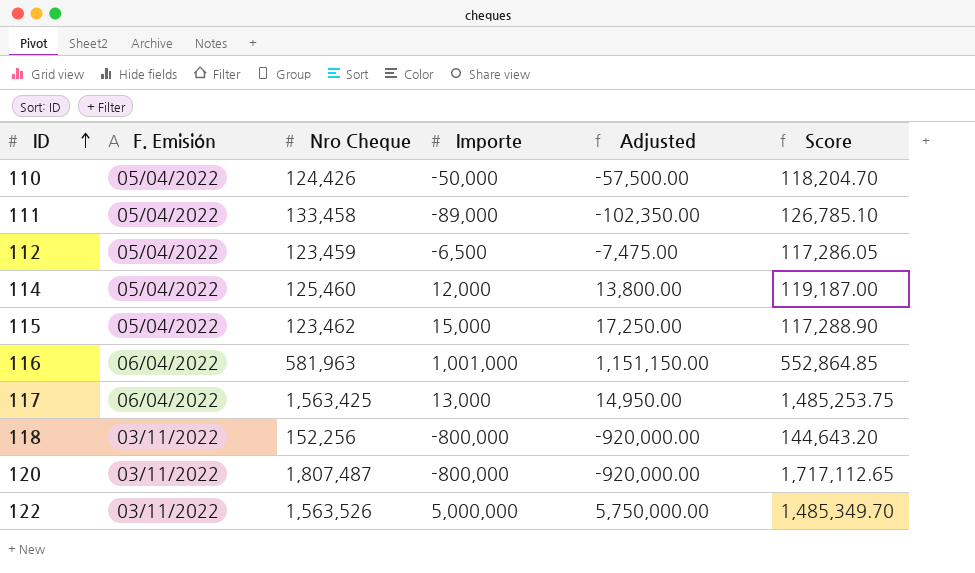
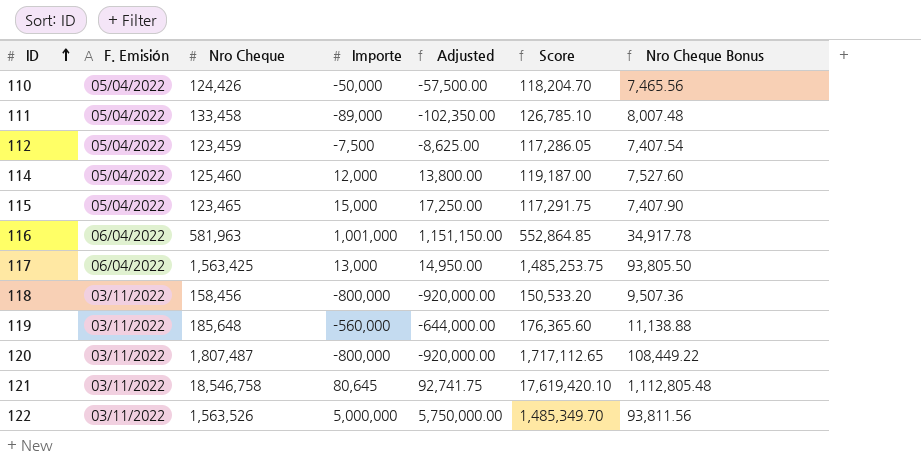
column Nro Cheque Bonus | formula: none -> [Nro Cheque] * 0.06
112 | Importe: -6,500 -> -7,500
112 | Adjusted: -7,475.00 -> -8,625.00
115 | Nro Cheque: 123,462 -> 123,465
115 | Score: 117,288.90 -> 117,291.75
118 | Nro Cheque: 152,256 -> 158,456
118 | Score: 144,643.20 -> 150,533.20
row 119: none -> 03/11/2022 | 185,648 | -560,000 | -644,000.00 | 176,365.60 | 11,138.88
row 121: none -> 03/11/2022 | 18,546,758 | 80,645 | 92,741.75 | 17,619,420.10 | 1,112,805.48

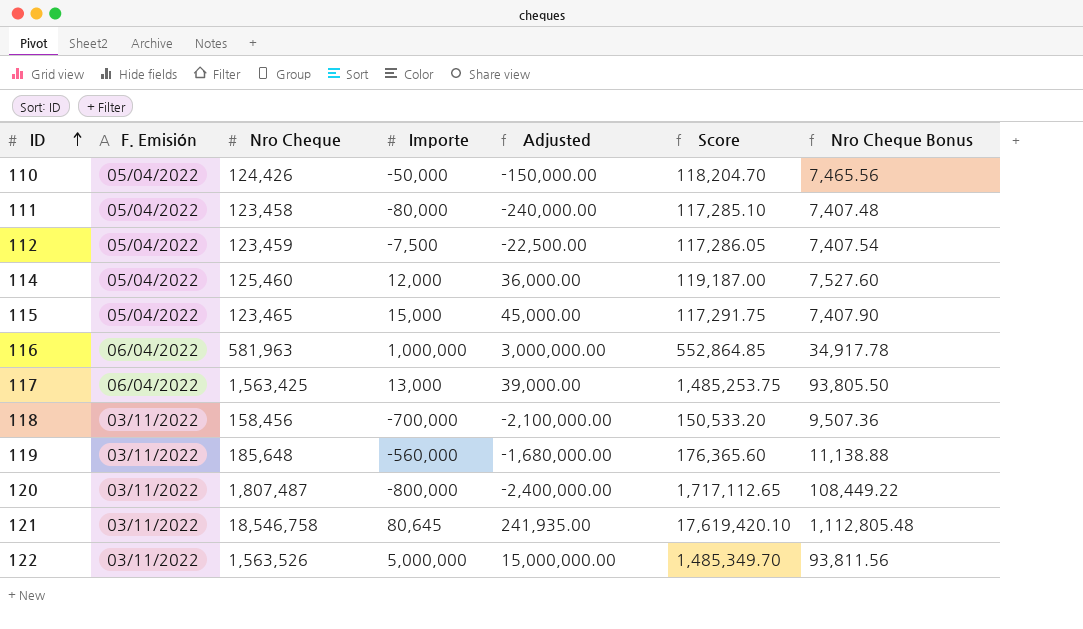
column Adjusted | formula: [Importe] * 1.15 -> [Importe] * 3
111 | Nro Cheque: 133,458 -> 123,458
111 | Importe: -89,000 -> -80,000
111 | Score: 126,785.10 -> 117,285.10
111 | Nro Cheque Bonus: 8,007.48 -> 7,407.48
116 | Importe: 1,001,000 -> 1,000,000
118 | Importe: -800,000 -> -700,000

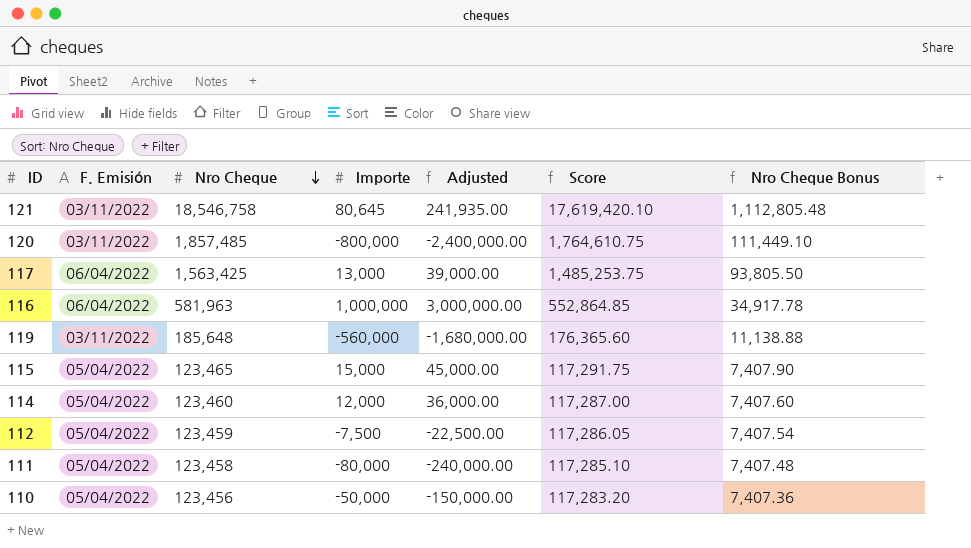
row order: ID ascending -> Nro Cheque descending
row 118: 03/11/2022 | 158,456 | -700,000 | -2,100,000.00 | 150,533.20 | 9,507.36 -> none
row 122: 03/11/2022 | 1,563,526 | 5,000,000 | 15,000,000.00 | 1,485,349.70 | 93,811.56 -> none
120 | Nro Cheque: 1,807,487 -> 1,857,485
120 | Score: 1,717,112.65 -> 1,764,610.75
120 | Nro Cheque Bonus: 108,449.22 -> 111,449.10
114 | Nro Cheque: 125,460 -> 123,460
114 | Score: 119,187.00 -> 117,287.00
114 | Nro Cheque Bonus: 7,527.60 -> 7,407.60
110 | Nro Cheque: 124,426 -> 123,456
110 | Score: 118,204.70 -> 117,283.20
110 | Nro Cheque Bonus: 7,465.56 -> 7,407.36

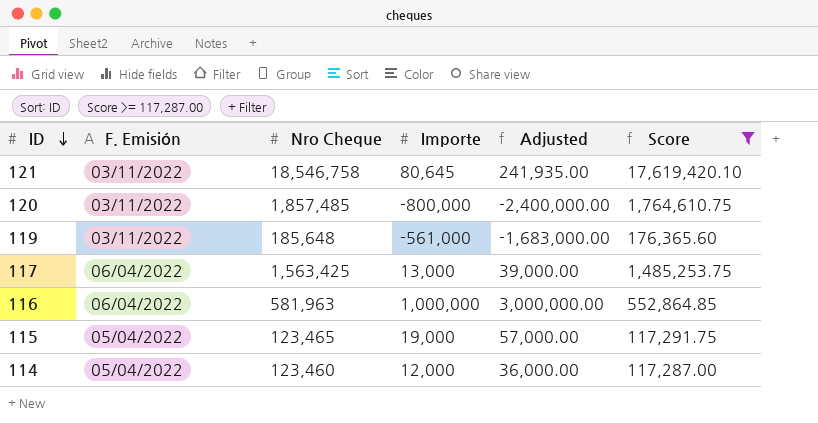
filter: none -> Score >= 117,287.00
row order: Nro Cheque descending -> ID descending
column Nro Cheque Bonus | formula: [Nro Cheque] * 0.06 -> none
119 | Importe: -560,000 -> -561,000
119 | Adjusted: -1,680,000.00 -> -1,683,000.00
115 | Importe: 15,000 -> 19,000
115 | Adjusted: 45,000.00 -> 57,000.00

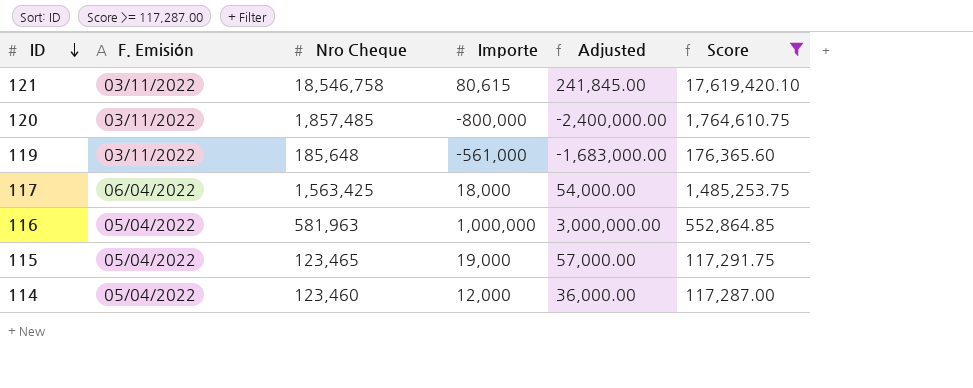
121 | Importe: 80,645 -> 80,615
121 | Adjusted: 241,935.00 -> 241,845.00
117 | Importe: 13,000 -> 18,000
117 | Adjusted: 39,000.00 -> 54,000.00
116 | F. Emisión: 06/04/2022 -> 05/04/2022

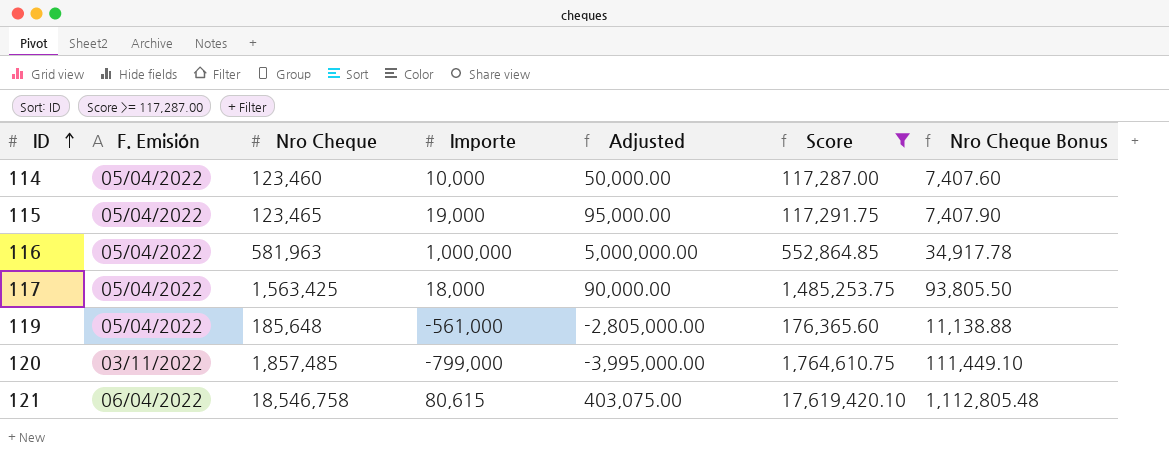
row order: ID descending -> ID ascending
column Adjusted | formula: [Importe] * 3 -> [Importe] * 5
column Nro Cheque Bonus | formula: none -> [Nro Cheque] * 0.06
114 | Importe: 12,000 -> 10,000
117 | F. Emisión: 06/04/2022 -> 05/04/2022
119 | F. Emisión: 03/11/2022 -> 05/04/2022
120 | Importe: -800,000 -> -799,000
121 | F. Emisión: 03/11/2022 -> 06/04/2022

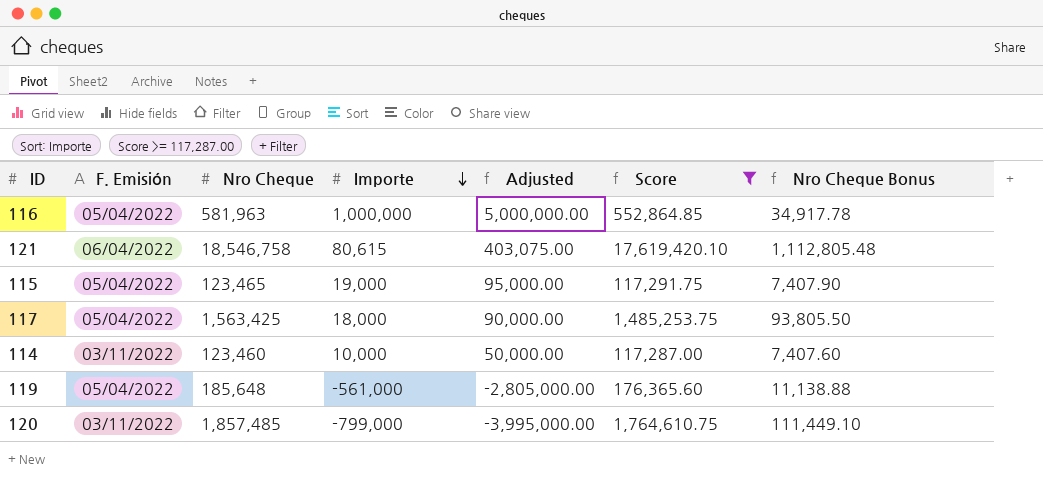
row order: ID ascending -> Importe descending
114 | F. Emisión: 05/04/2022 -> 03/11/2022

